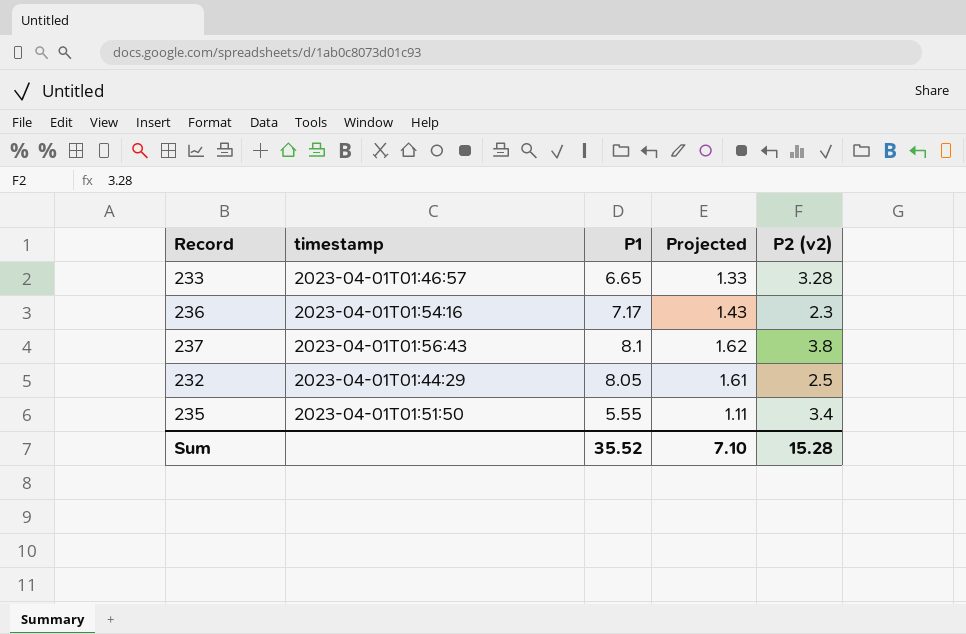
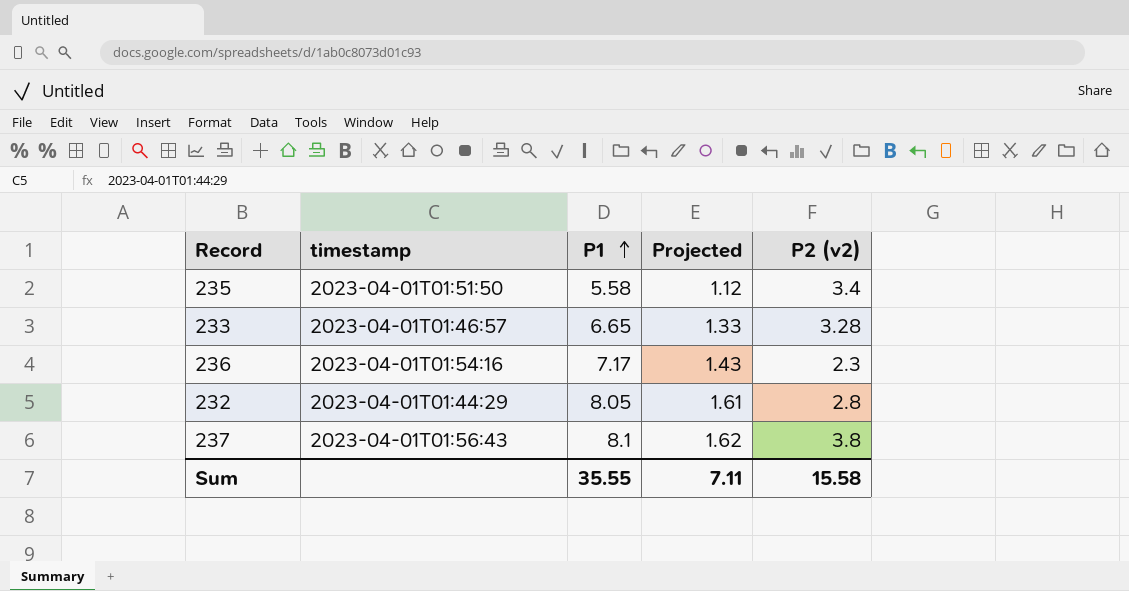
row order: none -> P1 ascending
235 | P1: 5.55 -> 5.58
235 | Projected: 1.11 -> 1.12
232 | P2 (v2): 2.5 -> 2.8
Sum | P1: 35.52 -> 35.55
Sum | Projected: 7.10 -> 7.11
Sum | P2 (v2): 15.28 -> 15.58

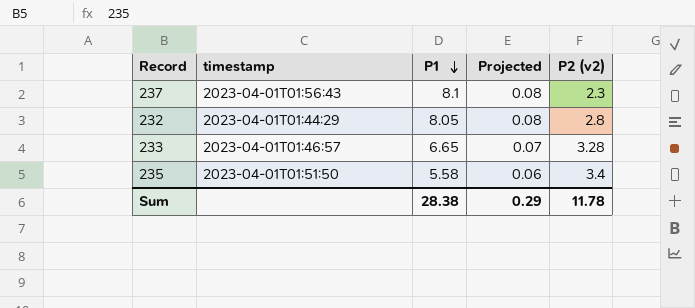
row order: P1 ascending -> P1 descending
column Projected | formula: [P1] * 0.2 -> [P1] * 0.01
row 236: 2023-04-01T01:54:16 | 7.17 | 1.43 | 2.3 -> none
237 | P2 (v2): 3.8 -> 2.3
Sum | P1: 35.55 -> 28.38
Sum | Projected: 7.11 -> 0.29
Sum | P2 (v2): 15.58 -> 11.78

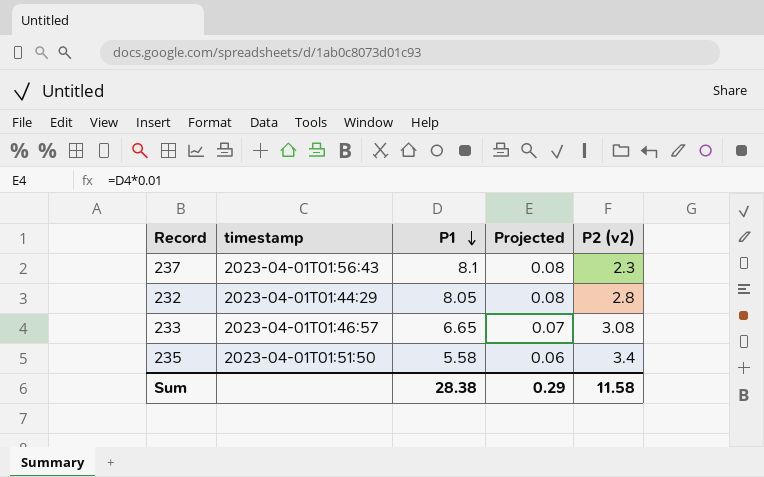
233 | P2 (v2): 3.28 -> 3.08
Sum | P2 (v2): 11.78 -> 11.58

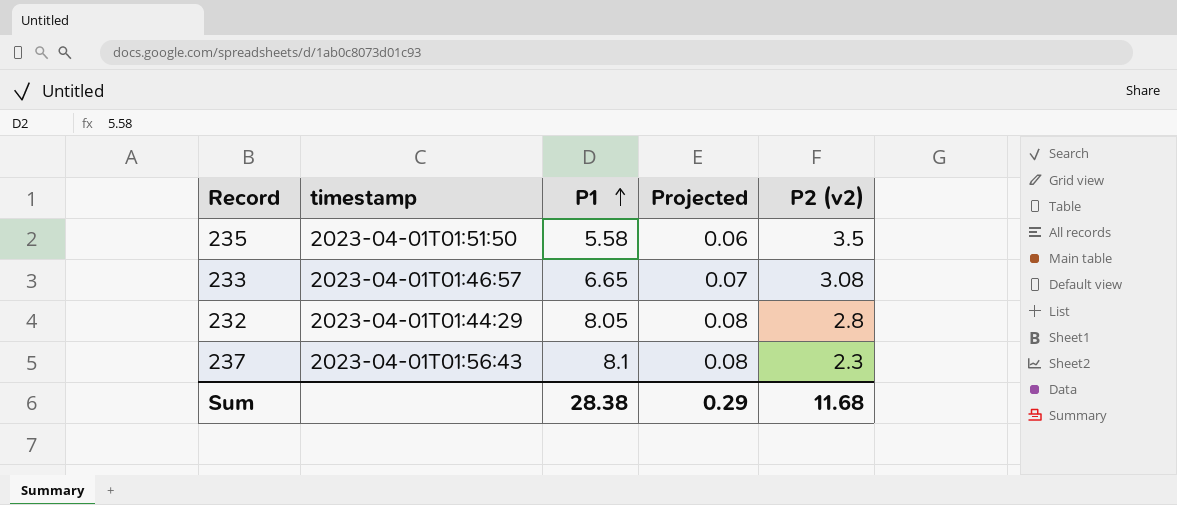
row order: P1 descending -> P1 ascending
235 | P2 (v2): 3.4 -> 3.5
Sum | P2 (v2): 11.58 -> 11.68

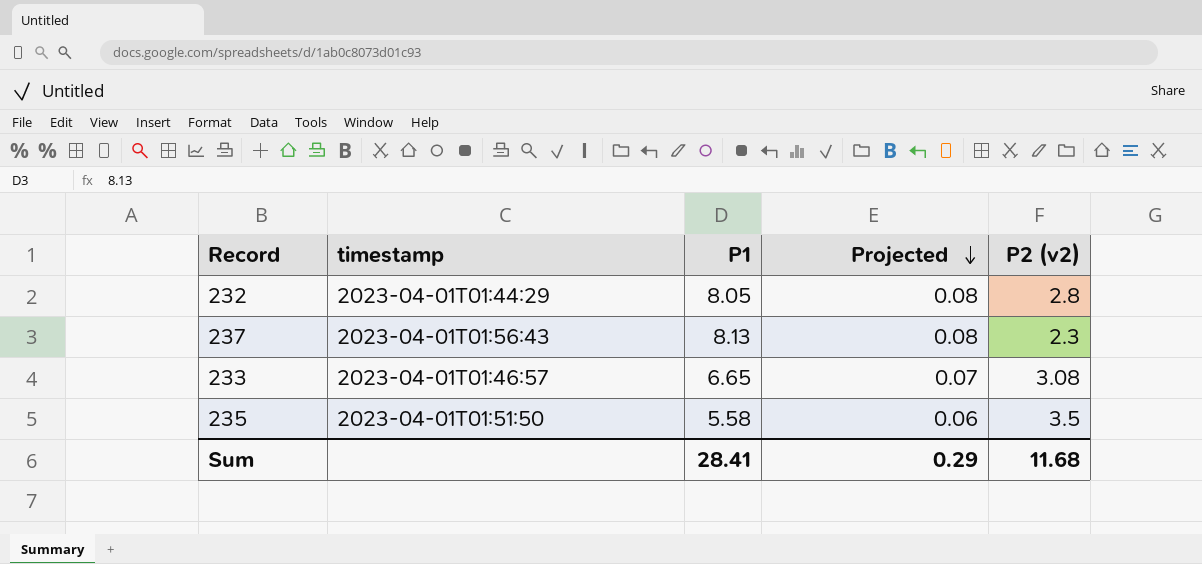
row order: P1 ascending -> Projected descending
237 | P1: 8.1 -> 8.13
Sum | P1: 28.38 -> 28.41

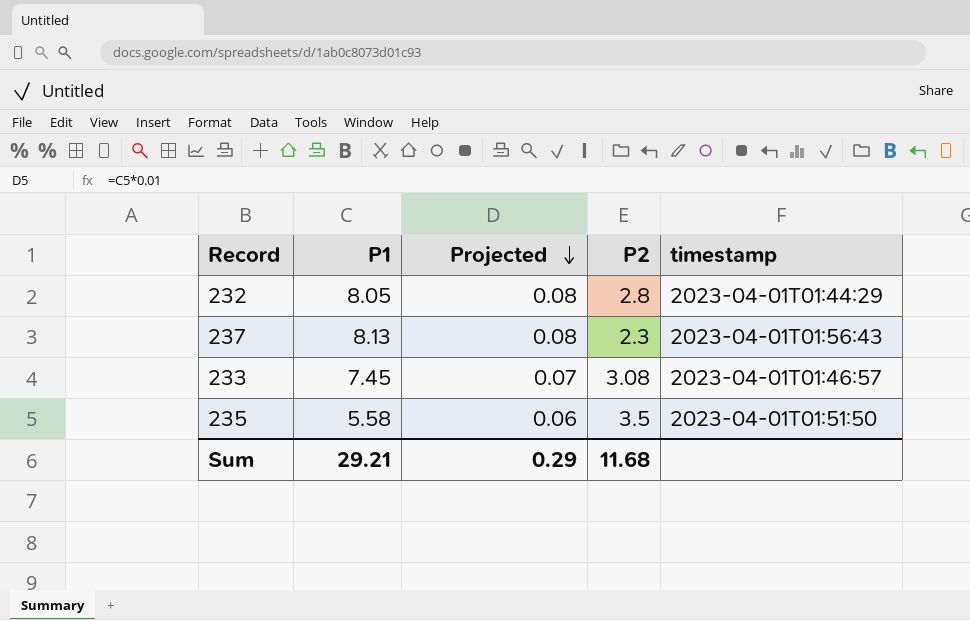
column name: P2 (v2) -> P2
column timestamp | position: 2 -> 5
233 | P1: 6.65 -> 7.45
Sum | P1: 28.41 -> 29.21

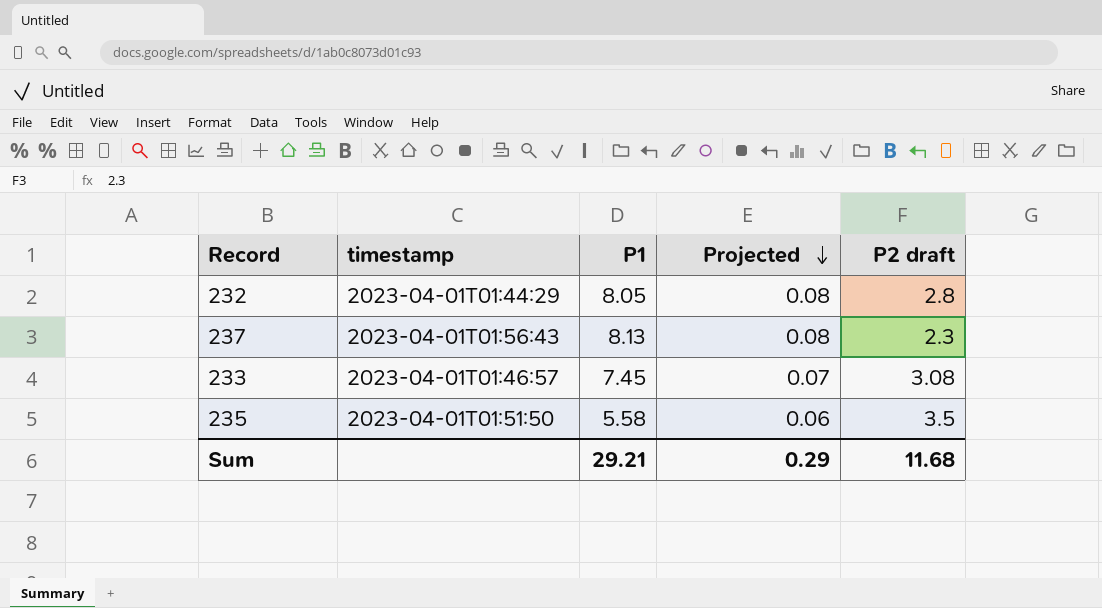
column timestamp | position: 5 -> 2
column name: P2 -> P2 draft

